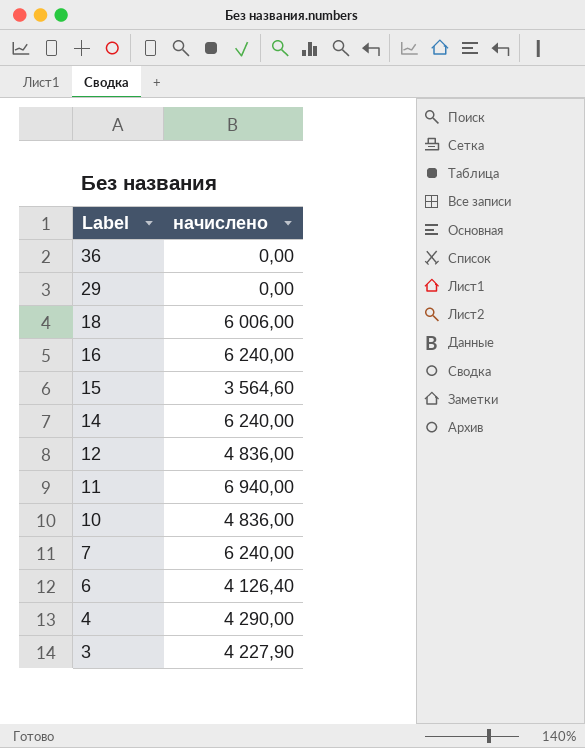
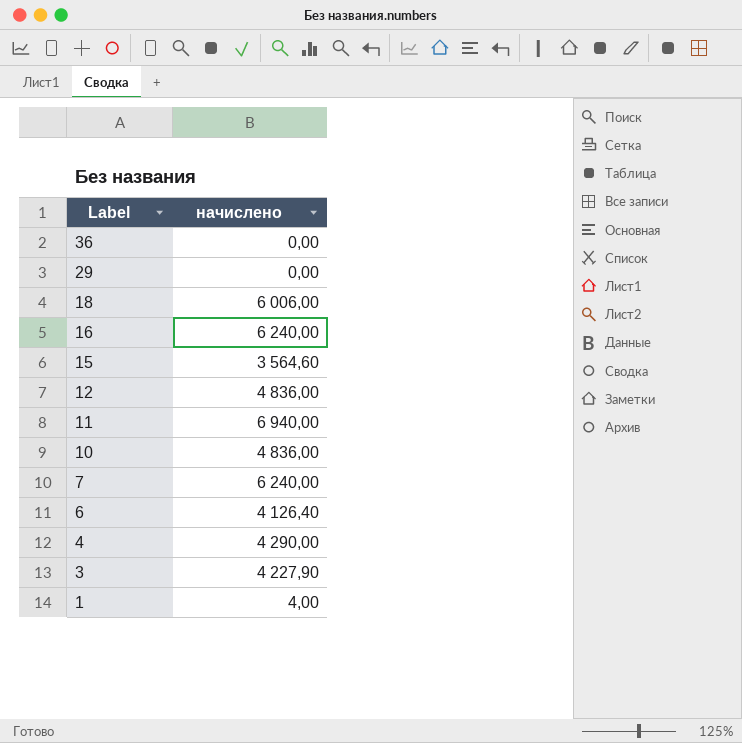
row 14: 6 240,00 -> none
row 1: none -> 4,00

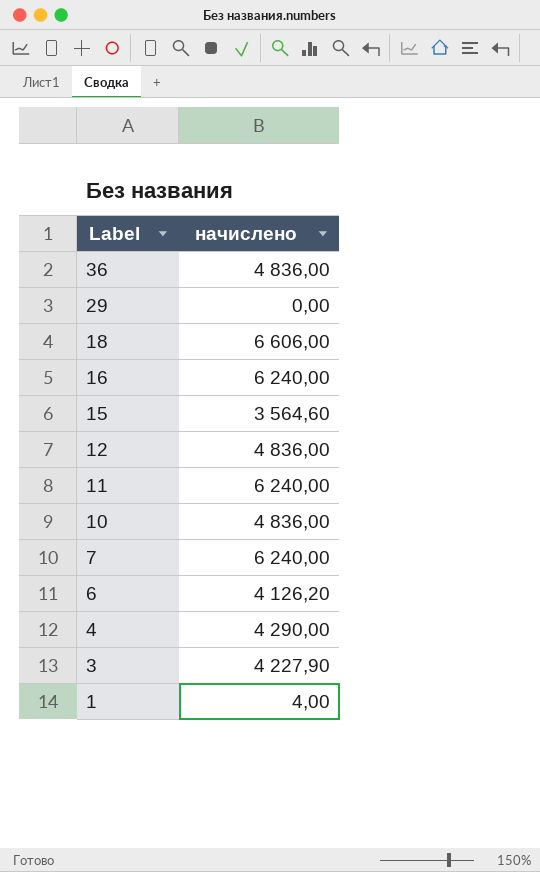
36 | начислено: 0,00 -> 4 836,00
18 | начислено: 6 006,00 -> 6 606,00
11 | начислено: 6 940,00 -> 6 240,00
6 | начислено: 4 126,40 -> 4 126,20

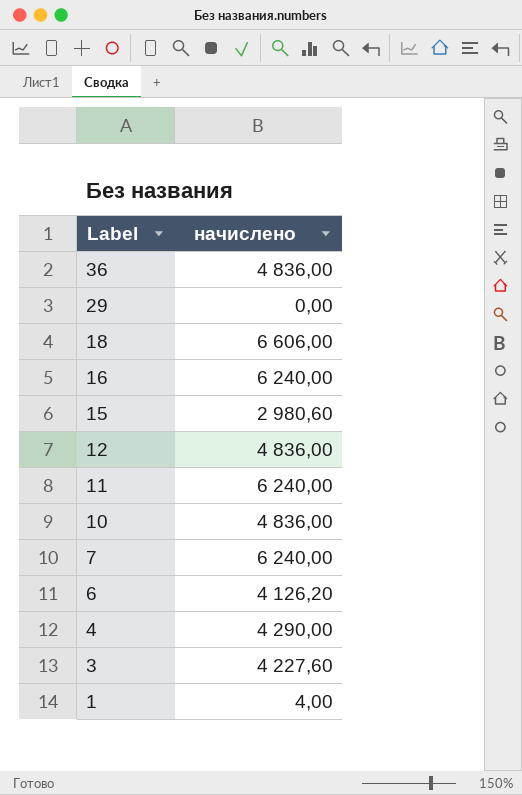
15 | начислено: 3 564,60 -> 2 980,60
3 | начислено: 4 227,90 -> 4 227,60

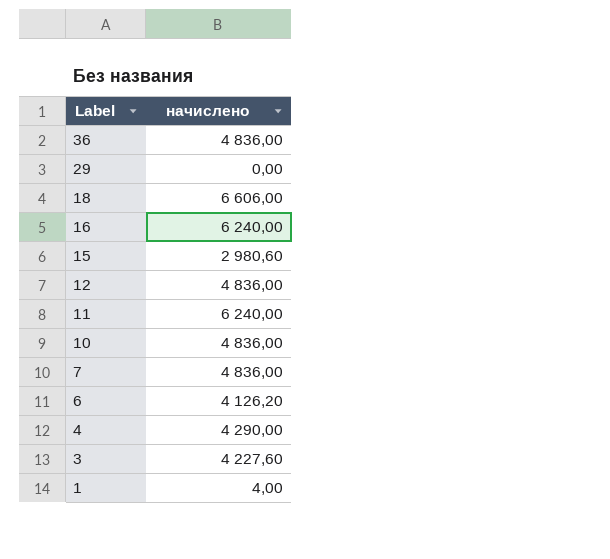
7 | начислено: 6 240,00 -> 4 836,00

